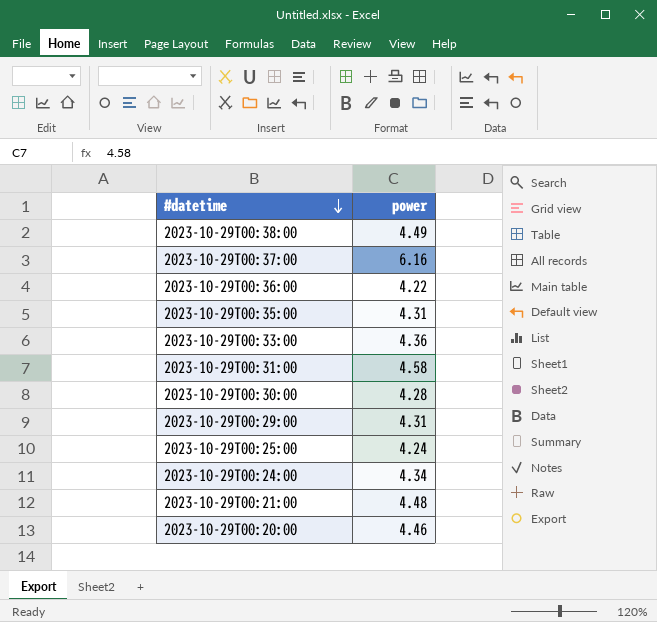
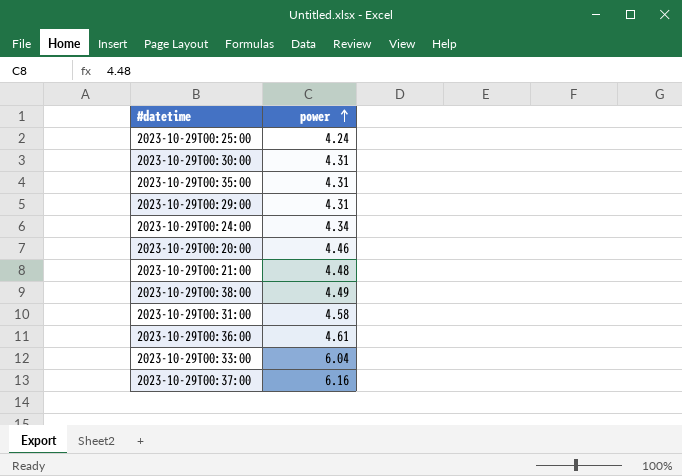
row order: #datetime descending -> power ascending
2023-10-29T00:30:00 | power: 4.28 -> 4.31
2023-10-29T00:36:00 | power: 4.22 -> 4.61
2023-10-29T00:33:00 | power: 4.36 -> 6.04

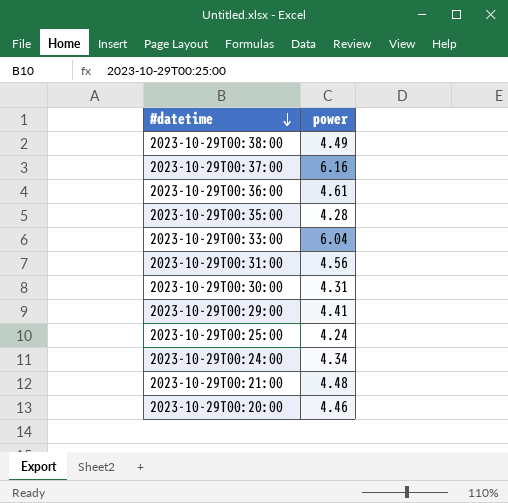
row order: power ascending -> #datetime descending
2023-10-29T00:35:00 | power: 4.31 -> 4.28
2023-10-29T00:31:00 | power: 4.58 -> 4.56
2023-10-29T00:29:00 | power: 4.31 -> 4.41

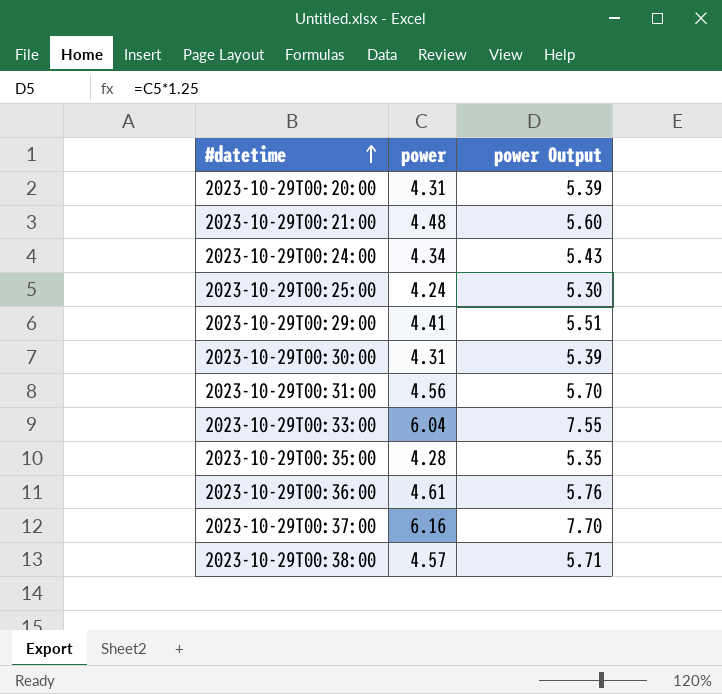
row order: #datetime descending -> #datetime ascending
column power Output | formula: none -> [power] * 1.25
2023-10-29T00:20:00 | power: 4.46 -> 4.31
2023-10-29T00:38:00 | power: 4.49 -> 4.57

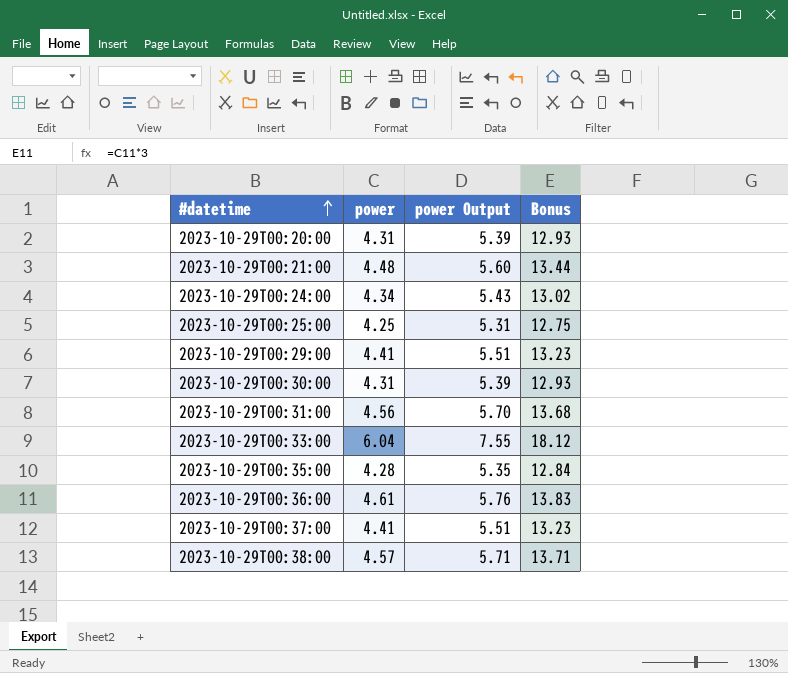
column Bonus | formula: none -> [power] * 3
2023-10-29T00:25:00 | power: 4.24 -> 4.25
2023-10-29T00:25:00 | power Output: 5.30 -> 5.31
2023-10-29T00:37:00 | power: 6.16 -> 4.41
2023-10-29T00:37:00 | power Output: 7.70 -> 5.51

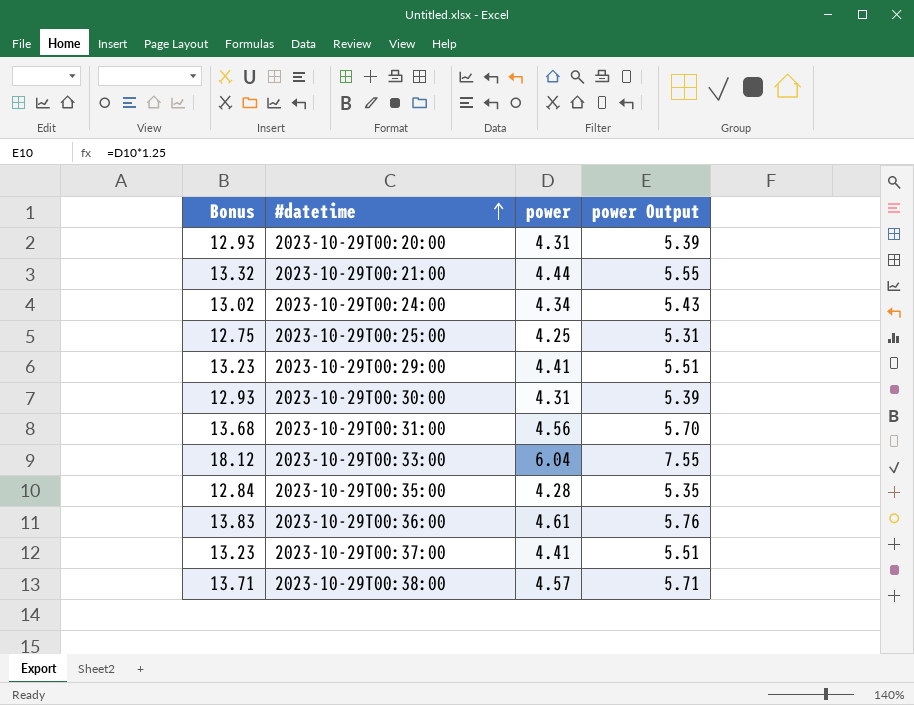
column Bonus | position: 4 -> 1
2023-10-29T00:21:00 | Bonus: 13.44 -> 13.32
2023-10-29T00:21:00 | power: 4.48 -> 4.44
2023-10-29T00:21:00 | power Output: 5.60 -> 5.55

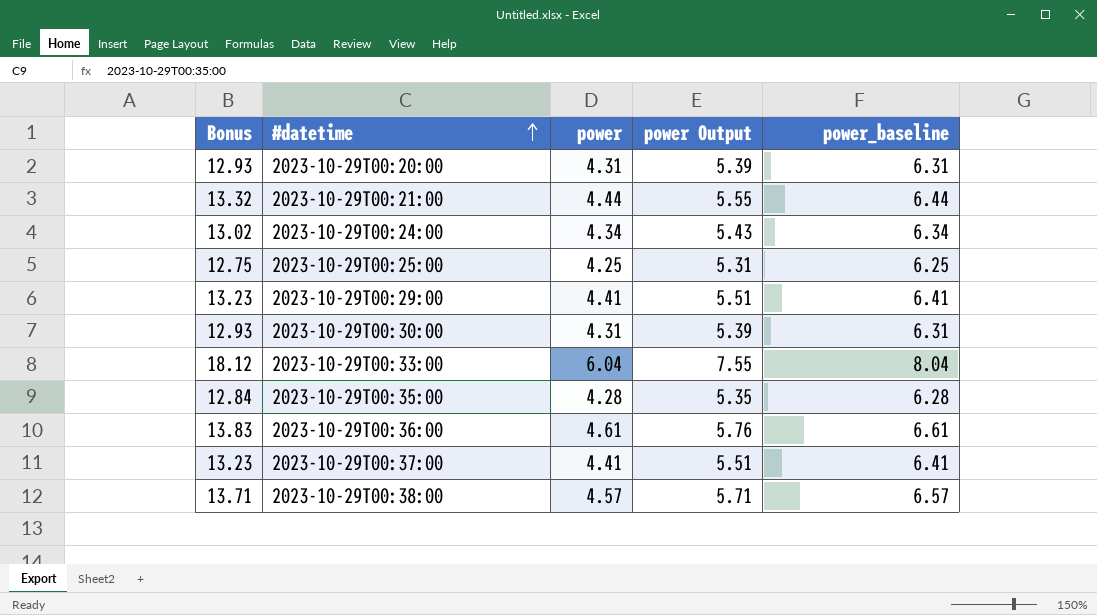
column power_baseline | formula: none -> [power] + 2
row 2023-10-29T00:31:00: 13.68 | 4.56 | 5.70 -> none

